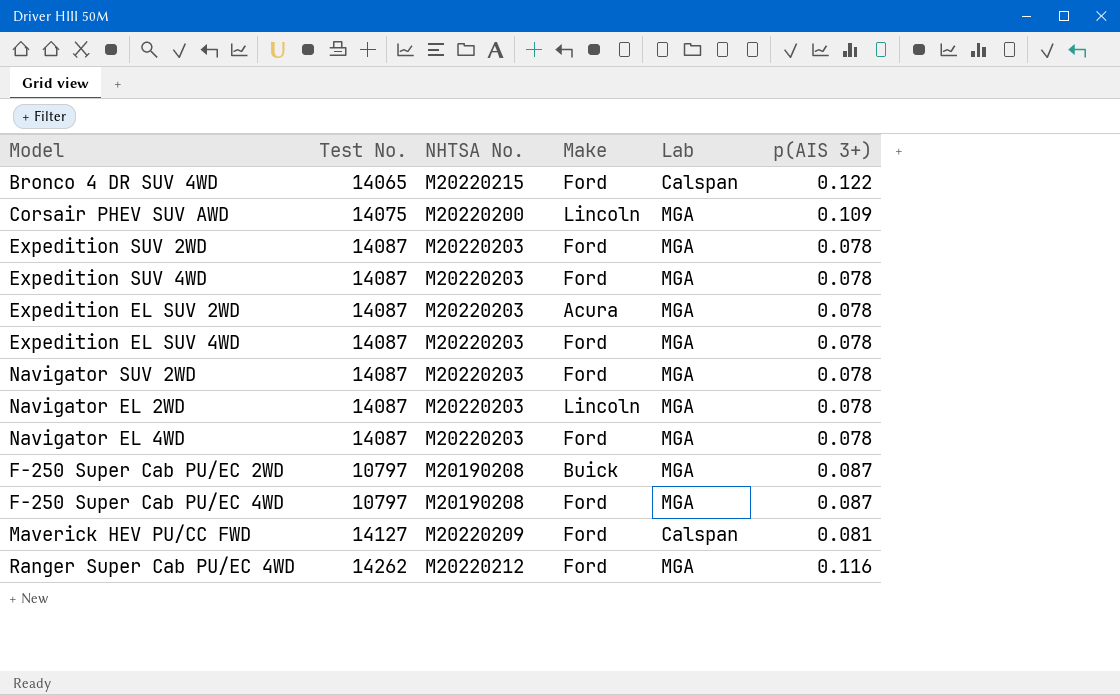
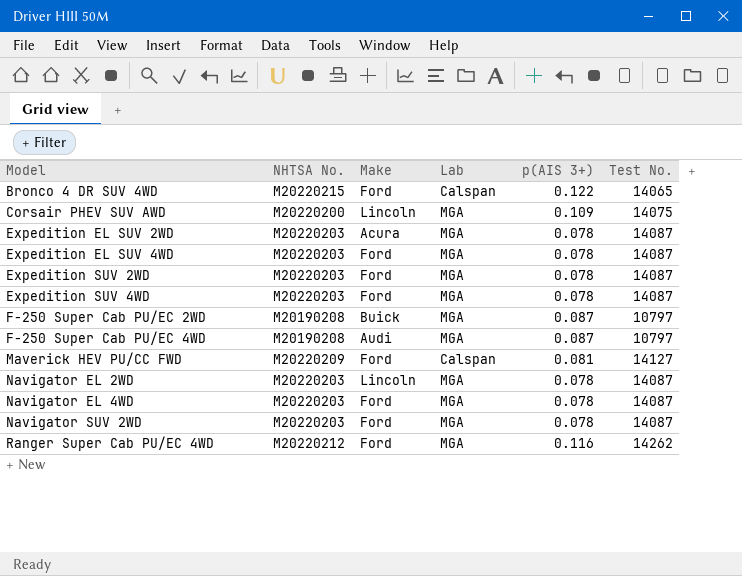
row order: none -> Model ascending
column Test No. | position: 2 -> 6
F-250 Super Cab PU/EC 4WD | Make: Ford -> Audi

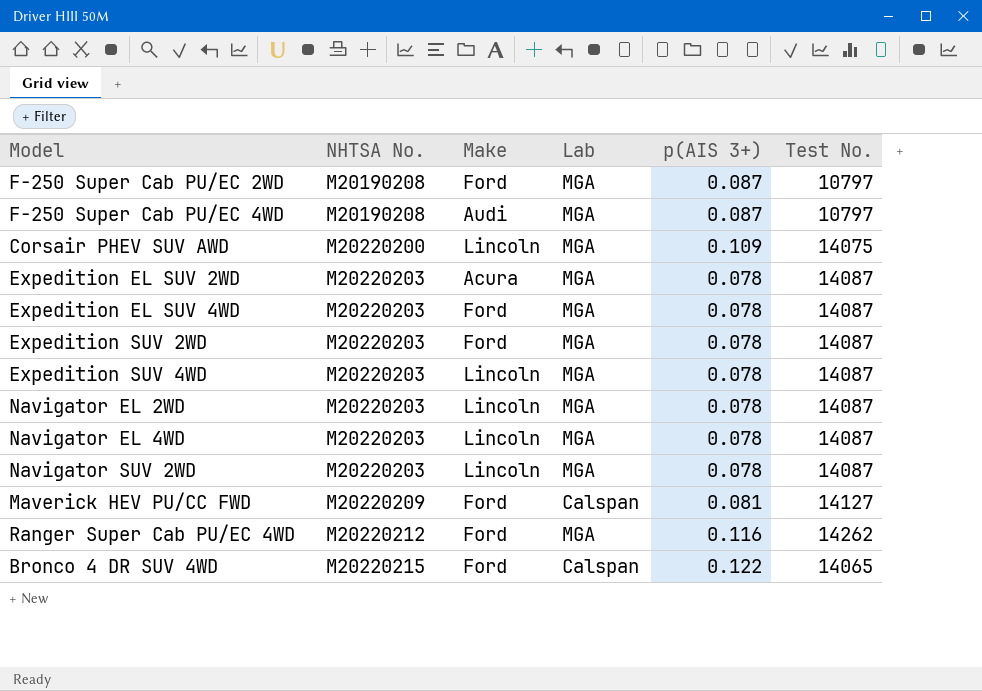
row order: Model ascending -> NHTSA No. ascending
F-250 Super Cab PU/EC 2WD | Make: Buick -> Ford
Expedition SUV 4WD | Make: Ford -> Lincoln
Navigator EL 4WD | Make: Ford -> Lincoln
Navigator SUV 2WD | Make: Ford -> Lincoln

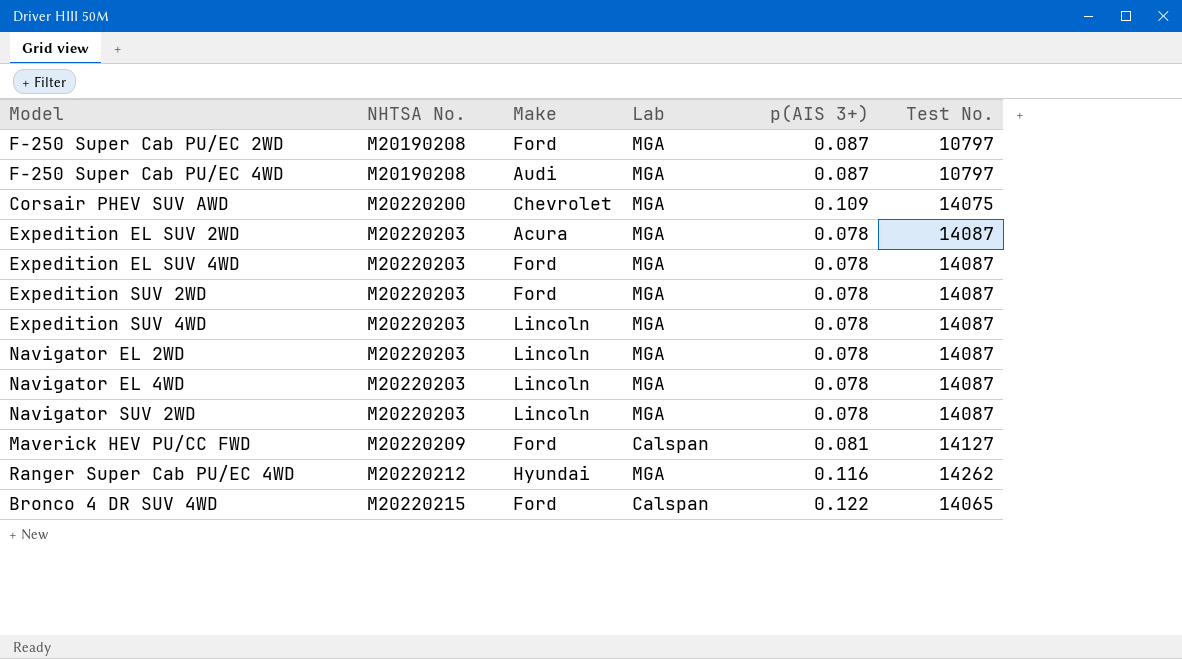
Corsair PHEV SUV AWD | Make: Lincoln -> Chevrolet
Ranger Super Cab PU/EC 4WD | Make: Ford -> Hyundai

